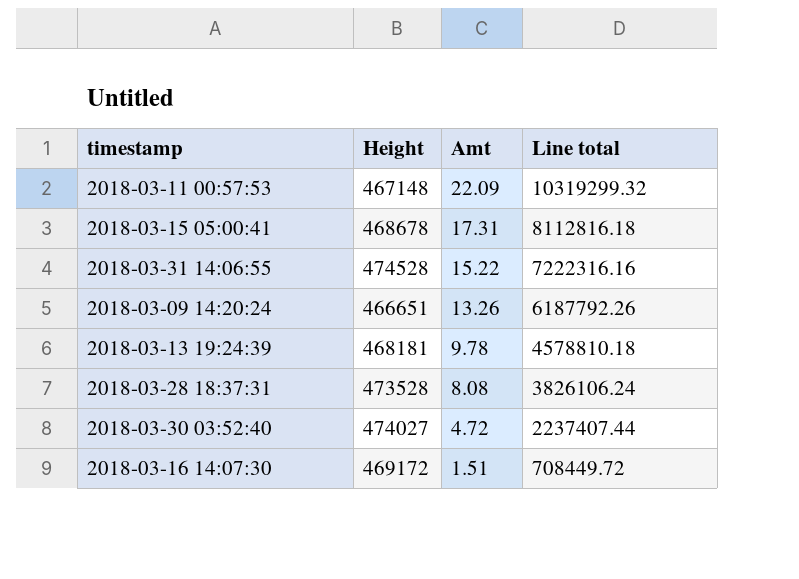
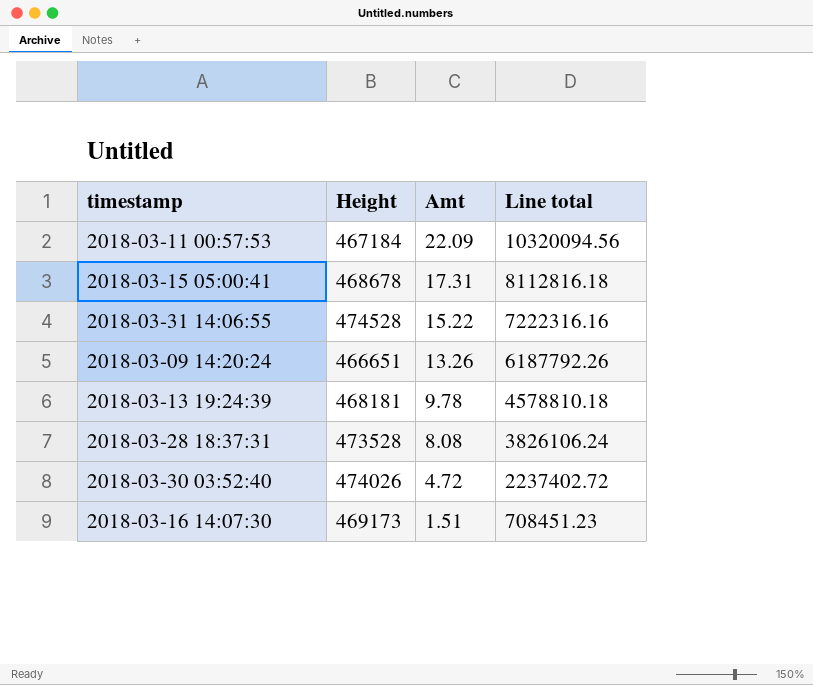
2018-03-11 00:57:53 | Height: 467148 -> 467184
2018-03-11 00:57:53 | Line total: 10319299.32 -> 10320094.56
2018-03-30 03:52:40 | Height: 474027 -> 474026
2018-03-30 03:52:40 | Line total: 2237407.44 -> 2237402.72
2018-03-16 14:07:30 | Height: 469172 -> 469173
2018-03-16 14:07:30 | Line total: 708449.72 -> 708451.23

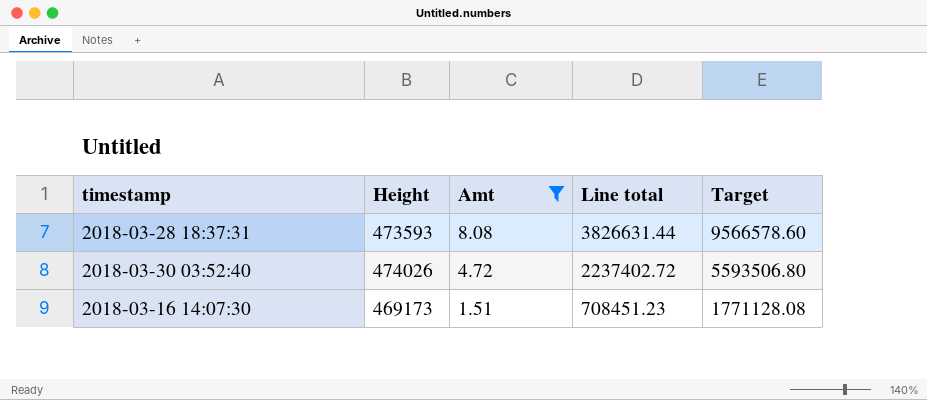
filter: none -> Amt <= 8.08
column Target | formula: none -> [Line total] * 2.5
2018-03-28 18:37:31 | Height: 473528 -> 473593
2018-03-28 18:37:31 | Line total: 3826106.24 -> 3826631.44

